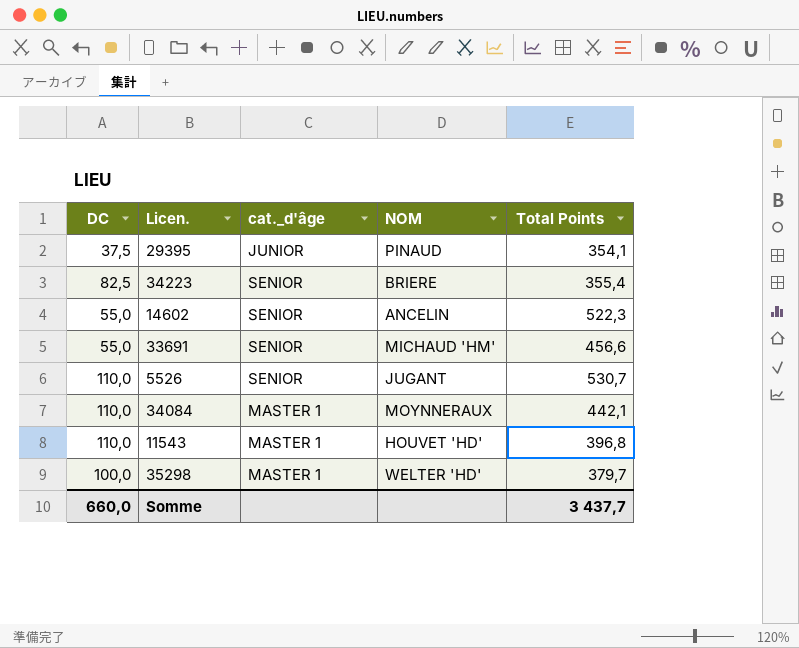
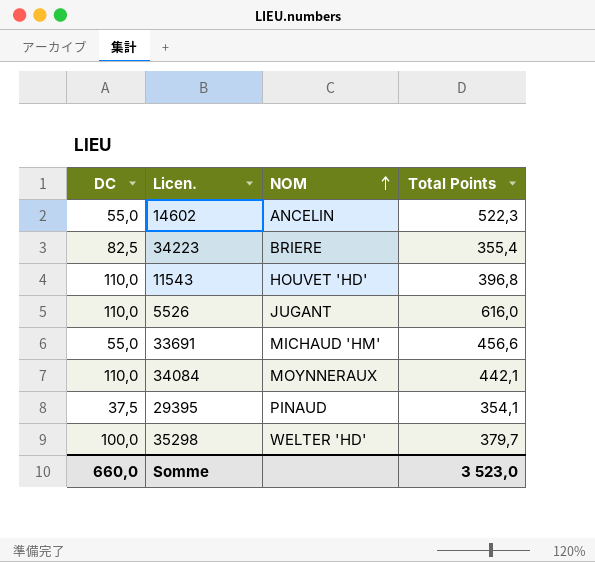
row order: none -> NOM ascending
column cat._d'âge | position: 3 -> none
5526 | Total Points: 530,7 -> 616,0
Somme | Total Points: 3 437,7 -> 3 523,0

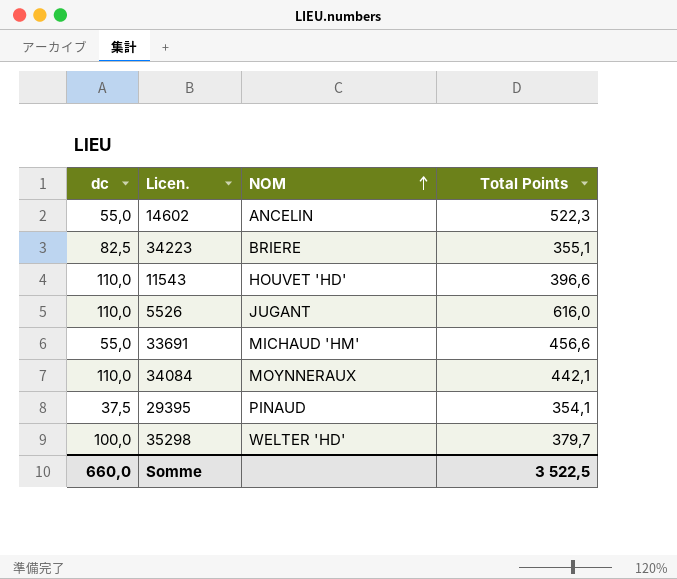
column name: DC -> dc
34223 | Total Points: 355,4 -> 355,1
11543 | Total Points: 396,8 -> 396,6
Somme | Total Points: 3 523,0 -> 3 522,5

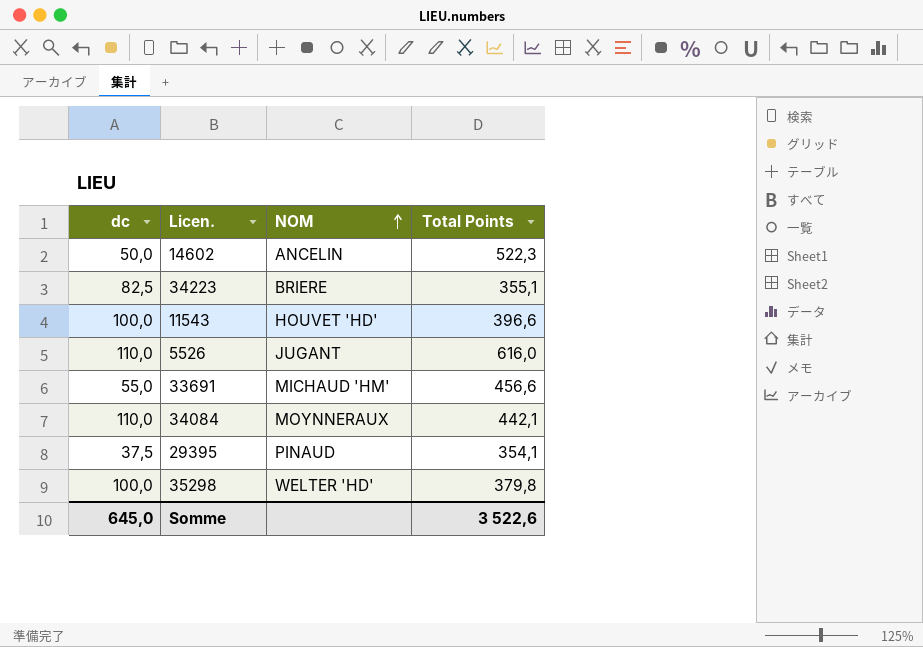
14602 | dc: 55,0 -> 50,0
11543 | dc: 110,0 -> 100,0
35298 | Total Points: 379,7 -> 379,8
Somme | dc: 660,0 -> 645,0
Somme | Total Points: 3 522,5 -> 3 522,6

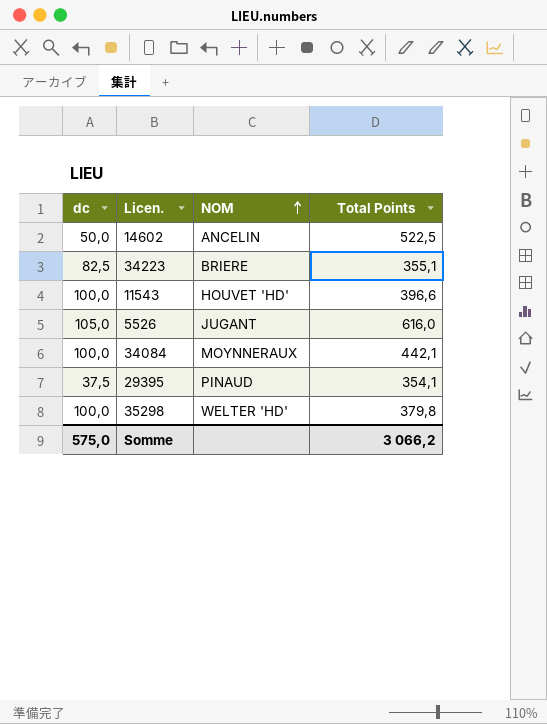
row 33691: 55,0 | MICHAUD 'HM' | 456,6 -> none
14602 | Total Points: 522,3 -> 522,5
5526 | dc: 110,0 -> 105,0
34084 | dc: 110,0 -> 100,0
Somme | dc: 645,0 -> 575,0
Somme | Total Points: 3 522,6 -> 3 066,2

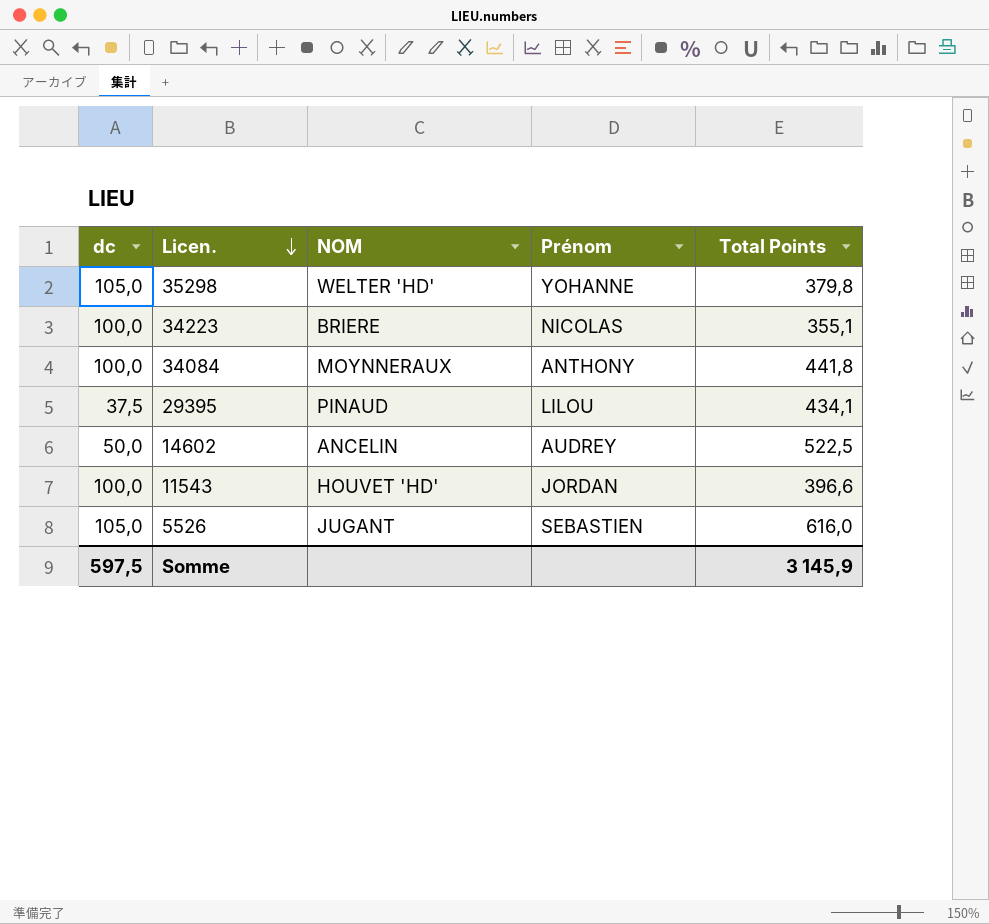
row order: NOM ascending -> Licen. descending
column Prénom | position: none -> 4
35298 | dc: 100,0 -> 105,0
34223 | dc: 82,5 -> 100,0
34084 | Total Points: 442,1 -> 441,8
29395 | Total Points: 354,1 -> 434,1
Somme | dc: 575,0 -> 597,5
Somme | Total Points: 3 066,2 -> 3 145,9

